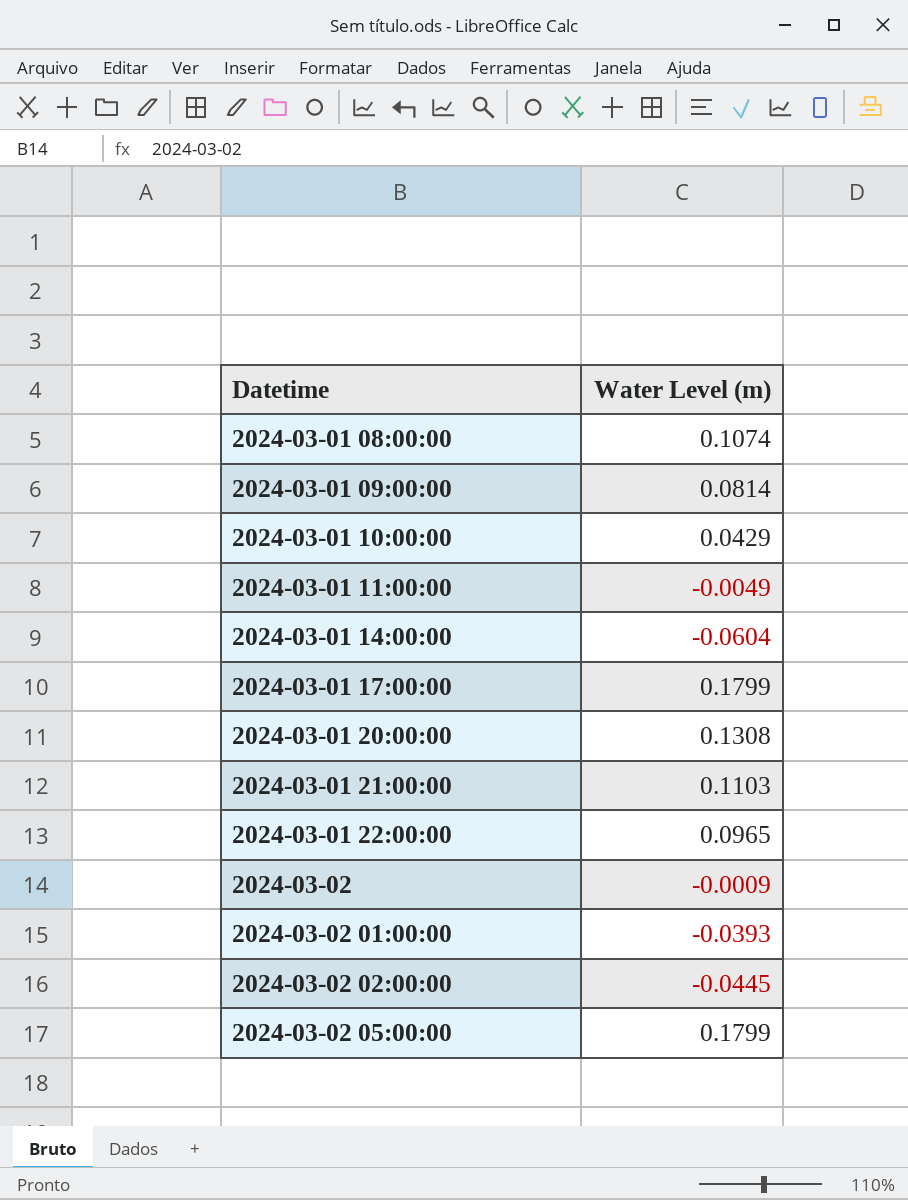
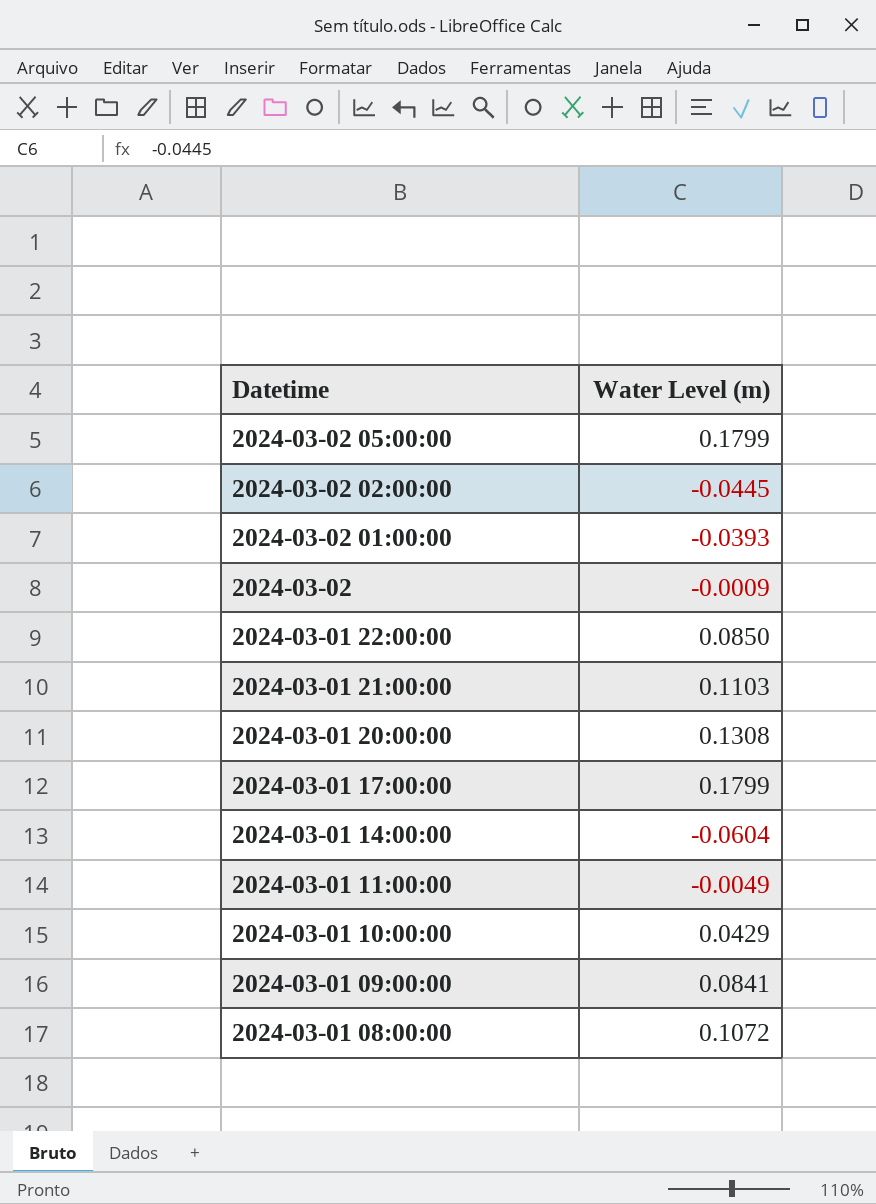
row order: Datetime ascending -> Datetime descending
2024-03-01 22:00:00 | Water Level (m): 0.0965 -> 0.0850
2024-03-01 09:00:00 | Water Level (m): 0.0814 -> 0.0841
2024-03-01 08:00:00 | Water Level (m): 0.1074 -> 0.1072

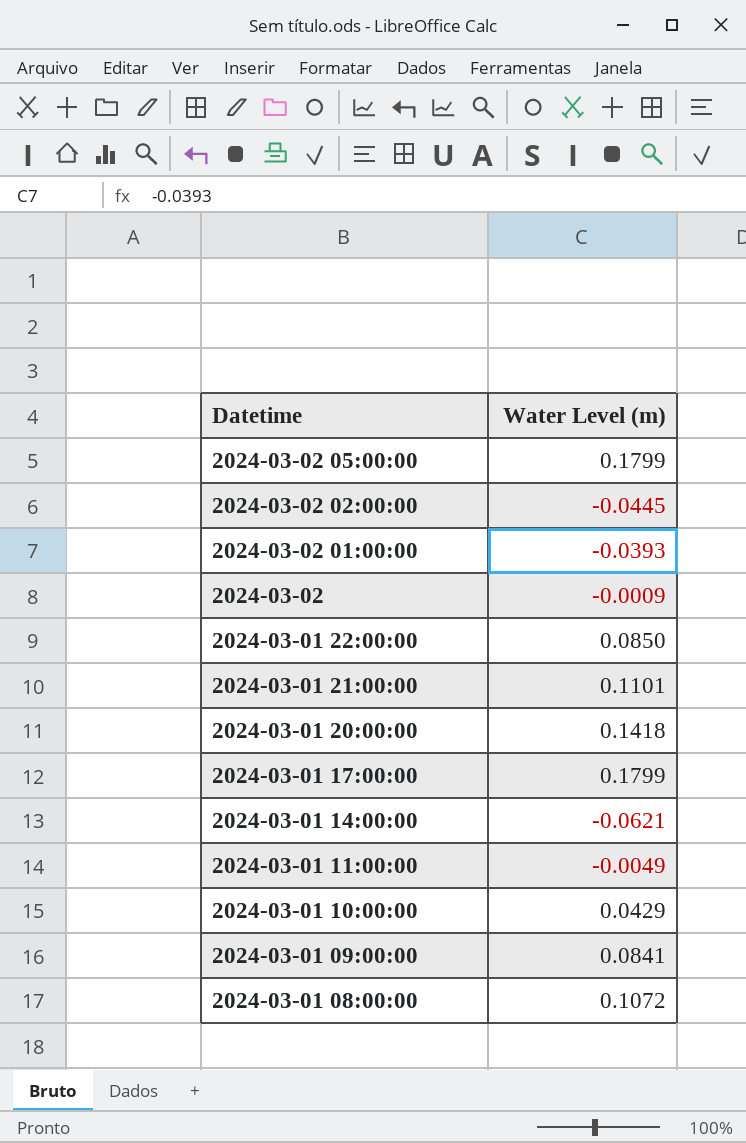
2024-03-01 21:00:00 | Water Level (m): 0.1103 -> 0.1101
2024-03-01 20:00:00 | Water Level (m): 0.1308 -> 0.1418
2024-03-01 14:00:00 | Water Level (m): -0.0604 -> -0.0621

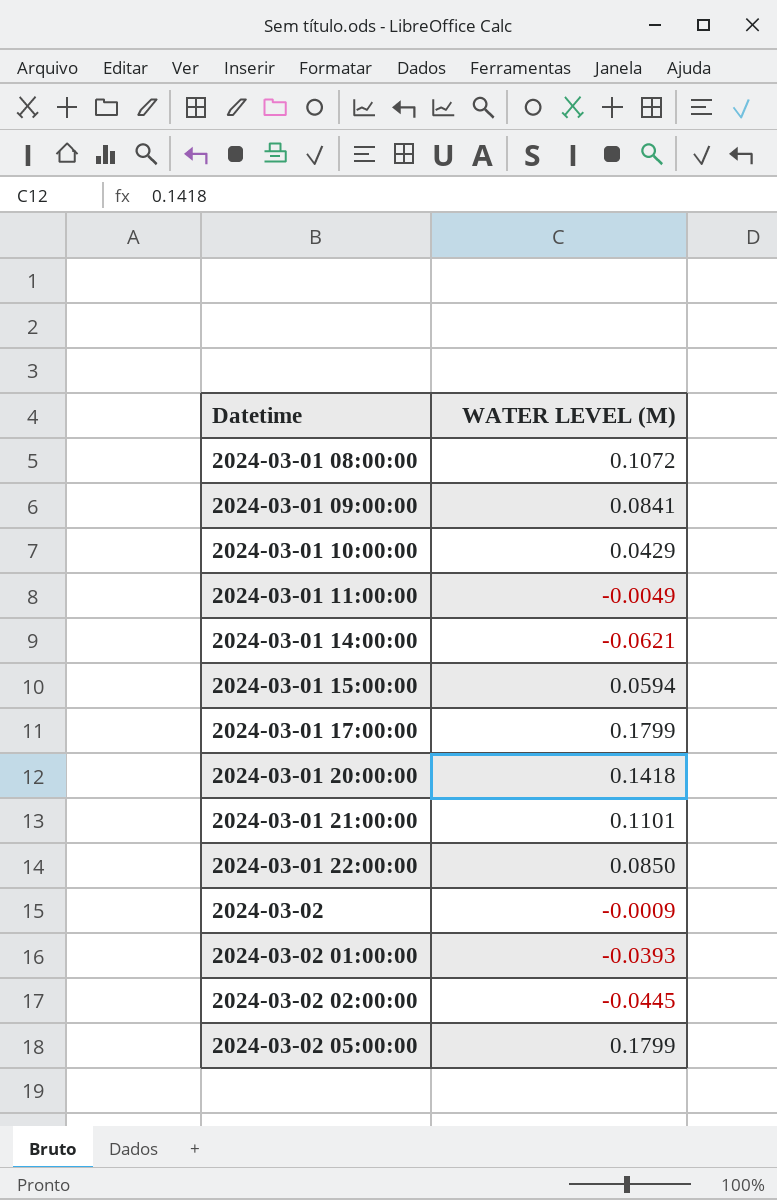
row order: Datetime descending -> Datetime ascending
column name: Water Level (m) -> WATER LEVEL (M)
row 2024-03-01 15:00:00: none -> 0.0594

